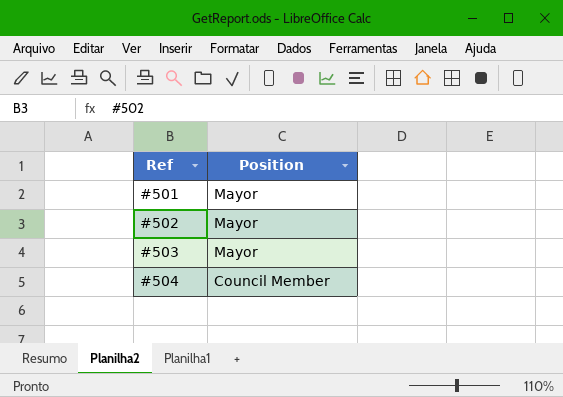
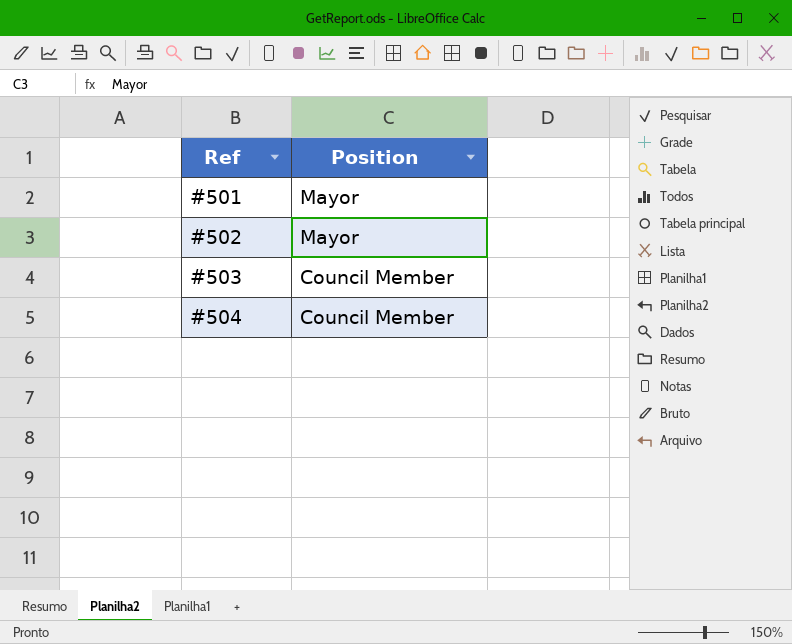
#503 | Position: Mayor -> Council Member

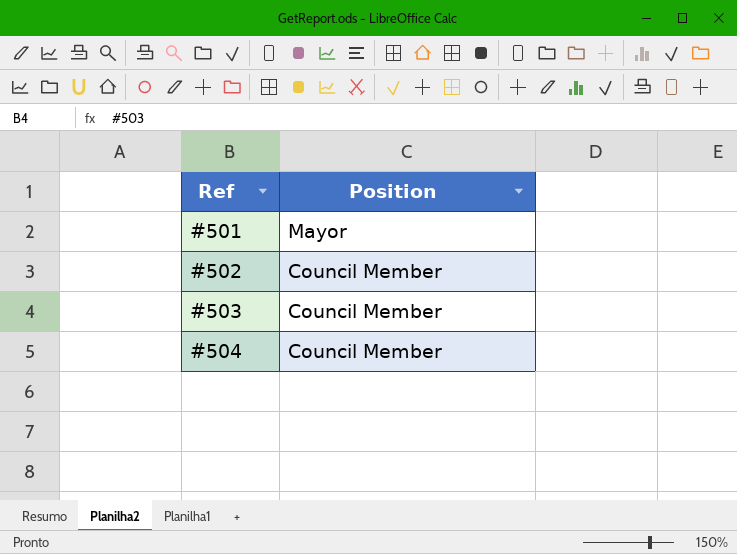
#502 | Position: Mayor -> Council Member

